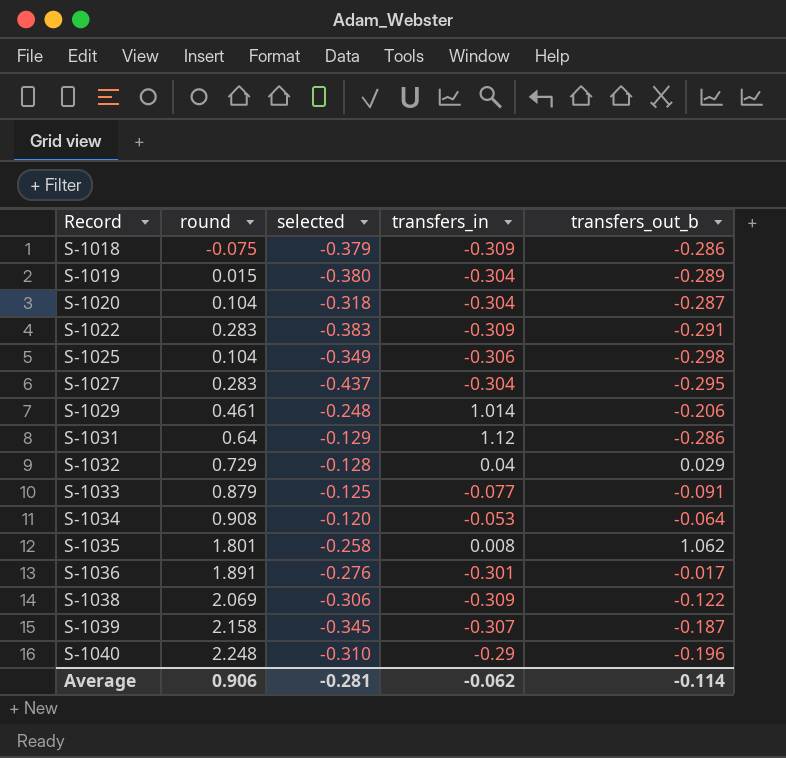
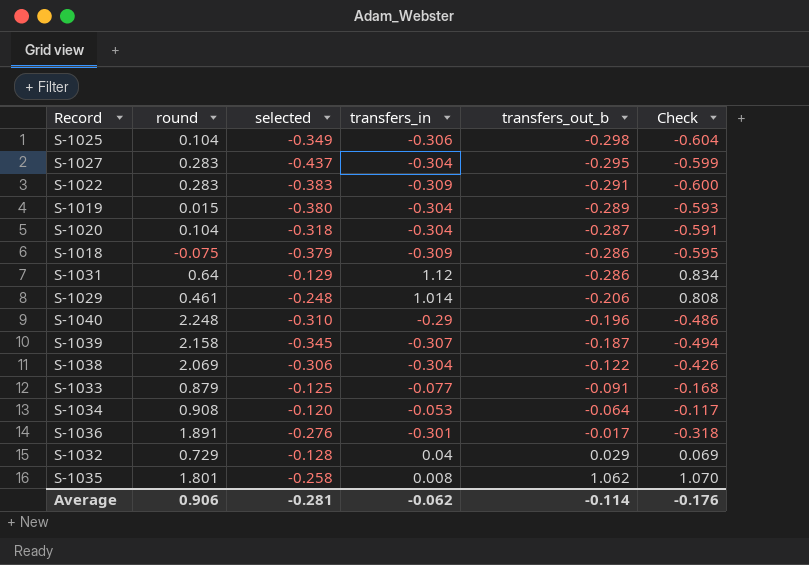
row order: Record ascending -> transfers_out_b ascending
column Check | formula: none -> [transfers_in] + [transfers_out_b]
S-1038 | transfers_in: -0.309 -> -0.304

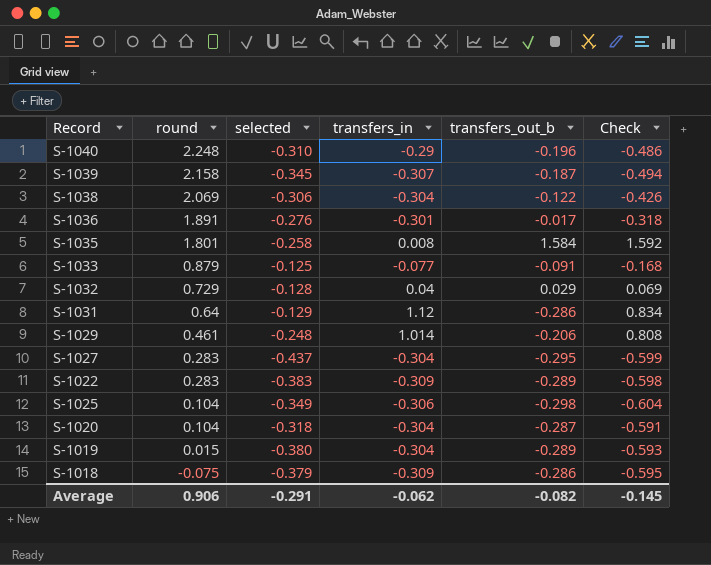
row order: transfers_out_b ascending -> round descending
row S-1034: 0.908 | -0.120 | -0.053 | -0.064 | -0.117 -> none
S-1035 | transfers_out_b: 1.062 -> 1.584
S-1035 | Check: 1.070 -> 1.592
S-1022 | transfers_out_b: -0.291 -> -0.289
S-1022 | Check: -0.600 -> -0.598
Average | selected: -0.281 -> -0.291
Average | transfers_out_b: -0.114 -> -0.082
Average | Check: -0.176 -> -0.145

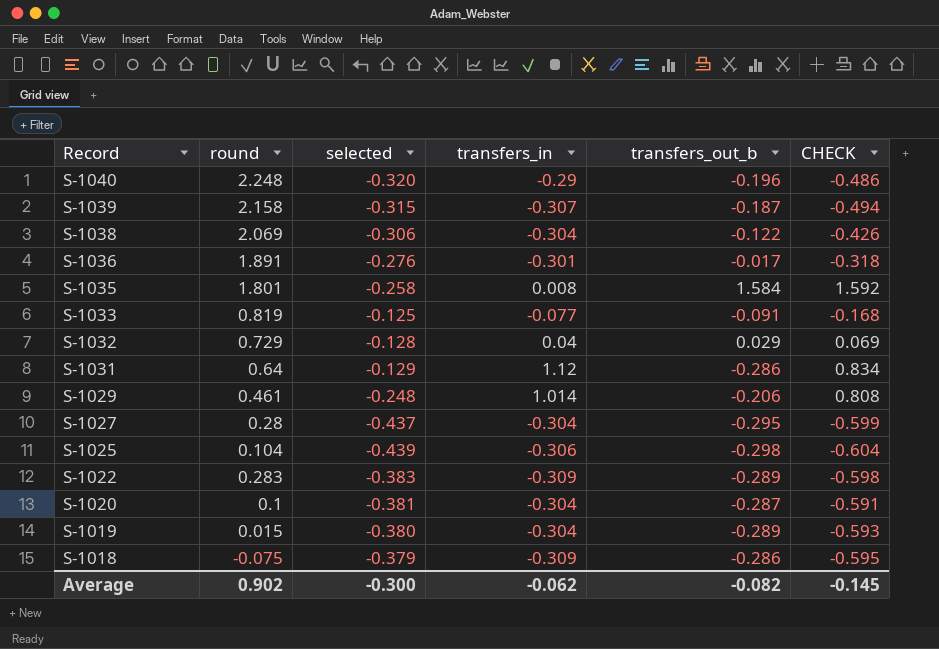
row order: round descending -> Record descending
column name: Check -> CHECK
S-1040 | selected: -0.310 -> -0.320
S-1039 | selected: -0.345 -> -0.315
S-1033 | round: 0.879 -> 0.819
S-1027 | round: 0.283 -> 0.28
S-1025 | selected: -0.349 -> -0.439
S-1020 | round: 0.104 -> 0.1
S-1020 | selected: -0.318 -> -0.381
Average | round: 0.906 -> 0.902
Average | selected: -0.291 -> -0.300

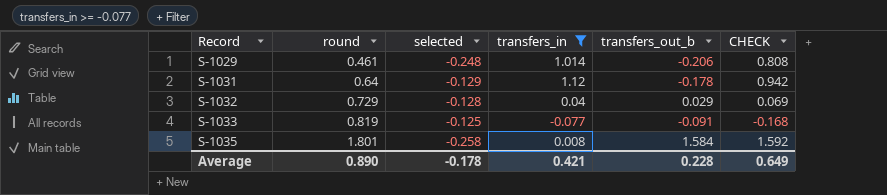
filter: none -> transfers_in >= -0.077
row order: Record descending -> Record ascending
S-1031 | transfers_out_b: -0.286 -> -0.178
S-1031 | CHECK: 0.834 -> 0.942
Average | round: 0.902 -> 0.890
Average | selected: -0.300 -> -0.178
Average | transfers_in: -0.062 -> 0.421
Average | transfers_out_b: -0.082 -> 0.228
Average | CHECK: -0.145 -> 0.649

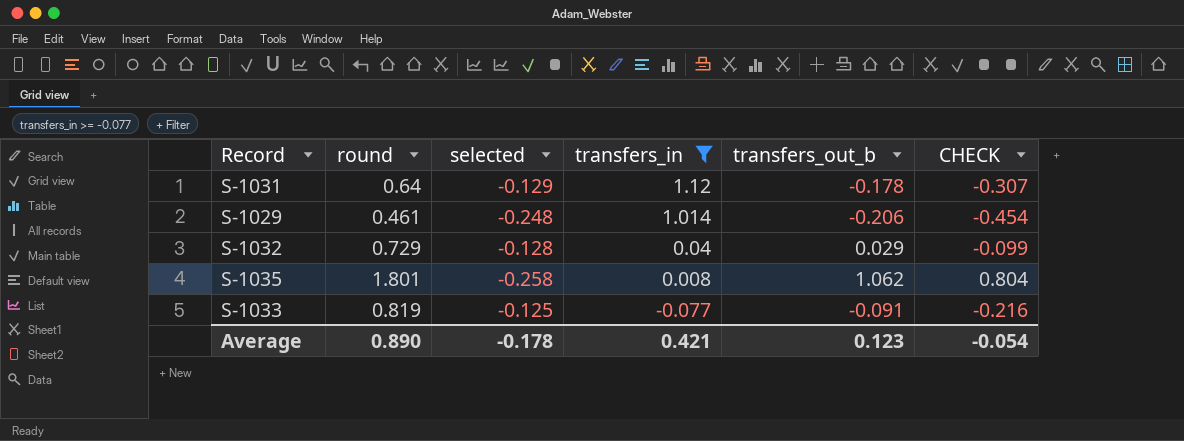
row order: Record ascending -> transfers_in descending
column CHECK | formula: [transfers_in] + [transfers_out_b] -> [selected] + [transfers_out_b]
S-1035 | transfers_out_b: 1.584 -> 1.062
Average | transfers_out_b: 0.228 -> 0.123
Average | CHECK: 0.649 -> -0.054

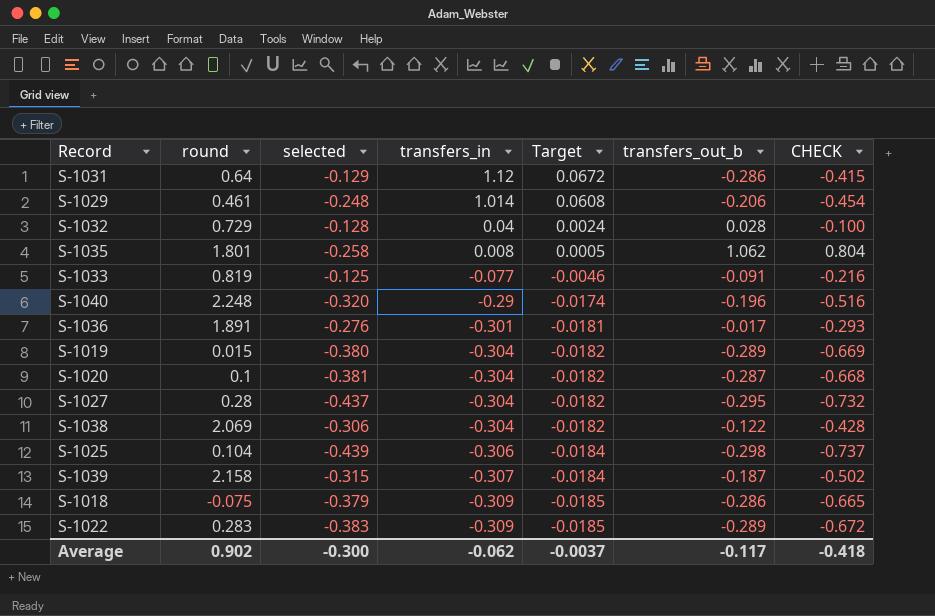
filter: transfers_in >= -0.077 -> none
column Target | formula: none -> [transfers_in] * 0.06
S-1031 | transfers_out_b: -0.178 -> -0.286
S-1031 | CHECK: -0.307 -> -0.415
S-1032 | transfers_out_b: 0.029 -> 0.028
S-1032 | CHECK: -0.099 -> -0.100
Average | round: 0.890 -> 0.902
Average | selected: -0.178 -> -0.300
Average | transfers_in: 0.421 -> -0.062
Average | transfers_out_b: 0.123 -> -0.117
Average | CHECK: -0.054 -> -0.418

